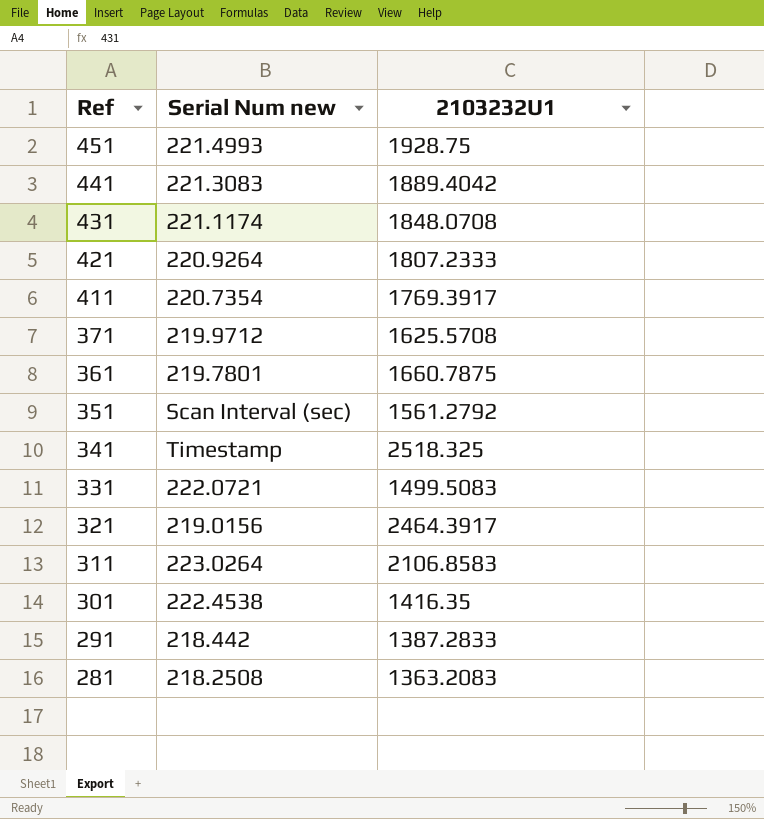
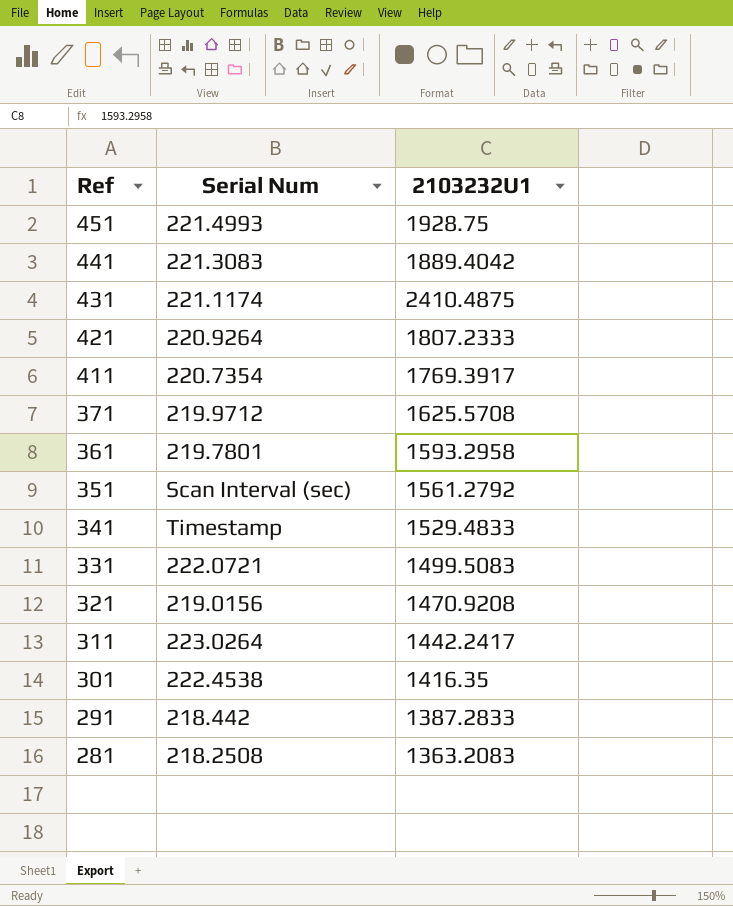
column name: Serial Num new -> Serial Num
431 | 2103232U1: 1848.0708 -> 2410.4875
361 | 2103232U1: 1660.7875 -> 1593.2958
341 | 2103232U1: 2518.325 -> 1529.4833
321 | 2103232U1: 2464.3917 -> 1470.9208
311 | 2103232U1: 2106.8583 -> 1442.2417

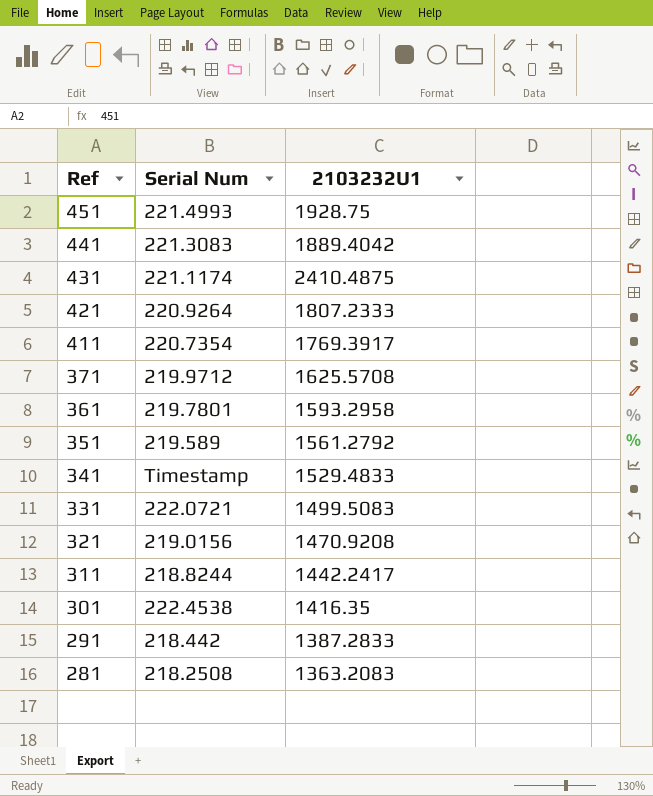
351 | Serial Num: Scan Interval (sec) -> 219.589
311 | Serial Num: 223.0264 -> 218.8244

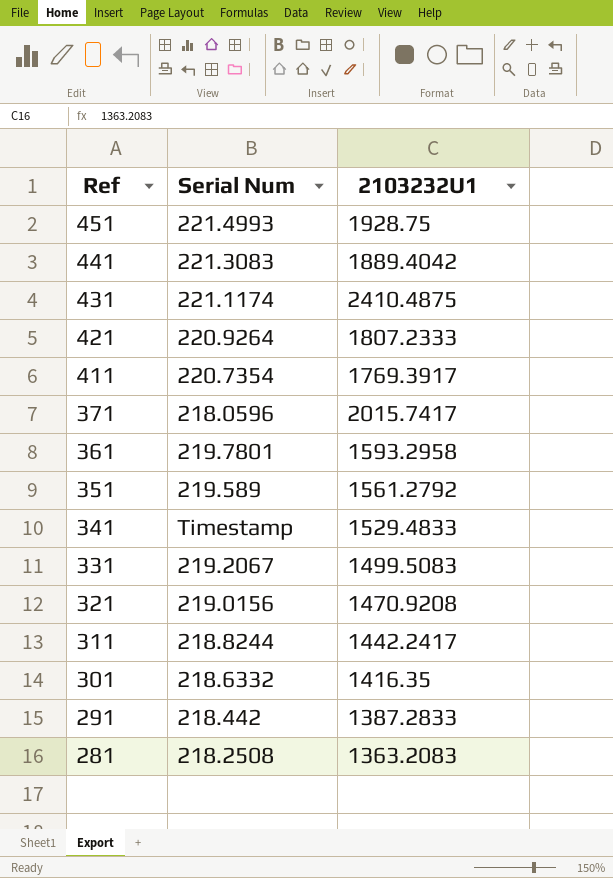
371 | Serial Num: 219.9712 -> 218.0596
371 | 2103232U1: 1625.5708 -> 2015.7417
331 | Serial Num: 222.0721 -> 219.2067
301 | Serial Num: 222.4538 -> 218.6332

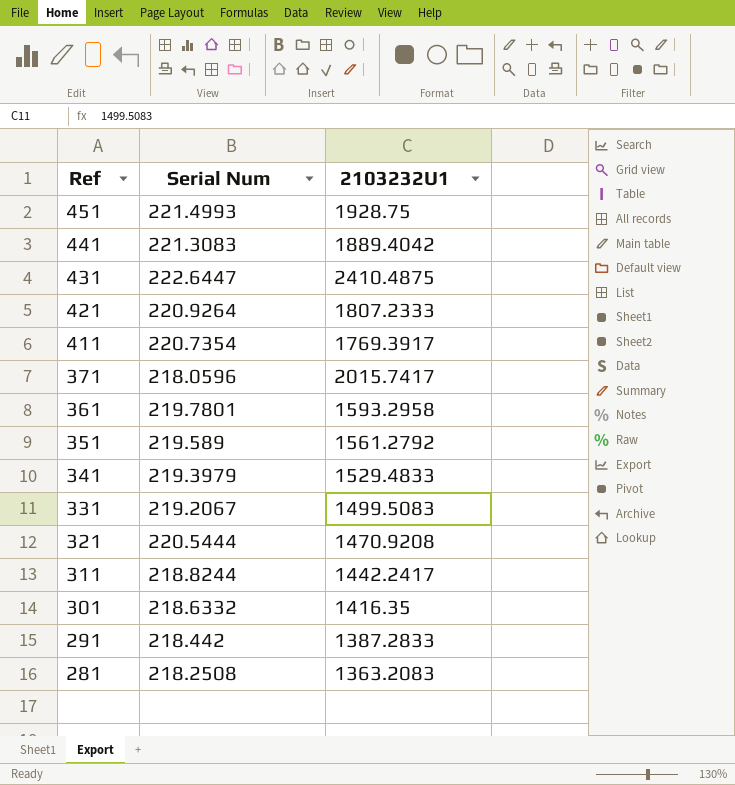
431 | Serial Num: 221.1174 -> 222.6447
341 | Serial Num: Timestamp -> 219.3979
321 | Serial Num: 219.0156 -> 220.5444

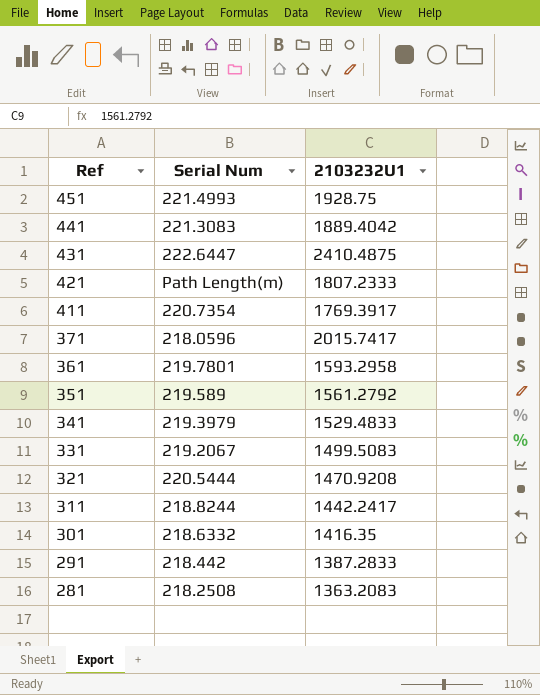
421 | Serial Num: 220.9264 -> Path Length(m)

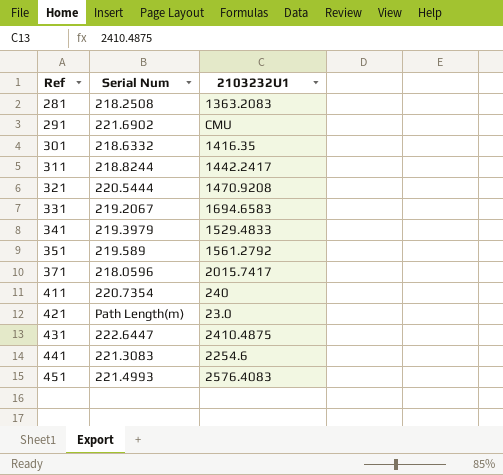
row order: Ref descending -> Ref ascending
row 361: 219.7801 | 1593.2958 -> none
291 | Serial Num: 218.442 -> 221.6902
291 | 2103232U1: 1387.2833 -> CMU
331 | 2103232U1: 1499.5083 -> 1694.6583
411 | 2103232U1: 1769.3917 -> 240
421 | 2103232U1: 1807.2333 -> 23.0
441 | 2103232U1: 1889.4042 -> 2254.6
451 | 2103232U1: 1928.75 -> 2576.4083

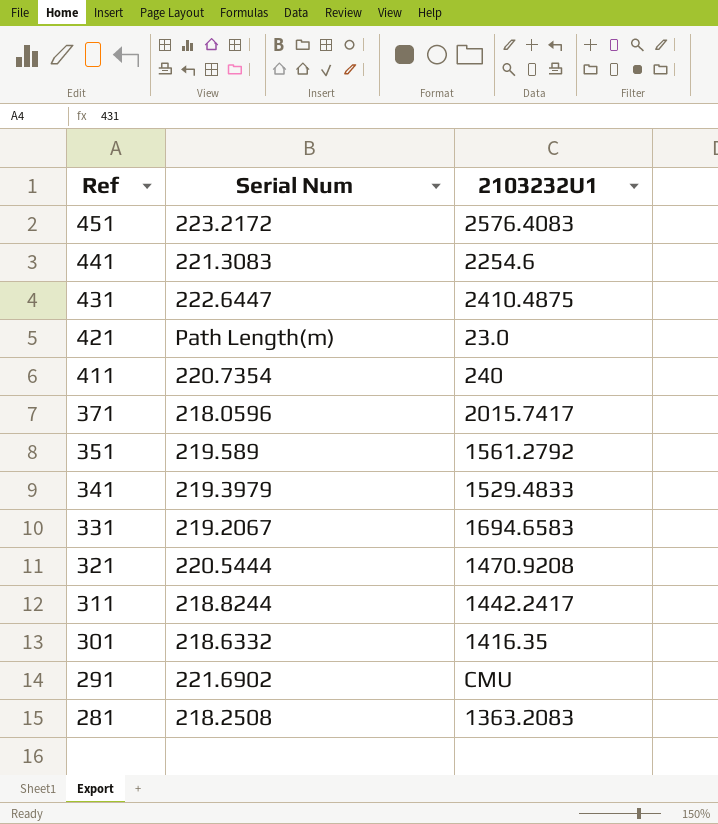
row order: Ref ascending -> Ref descending
451 | Serial Num: 221.4993 -> 223.2172

